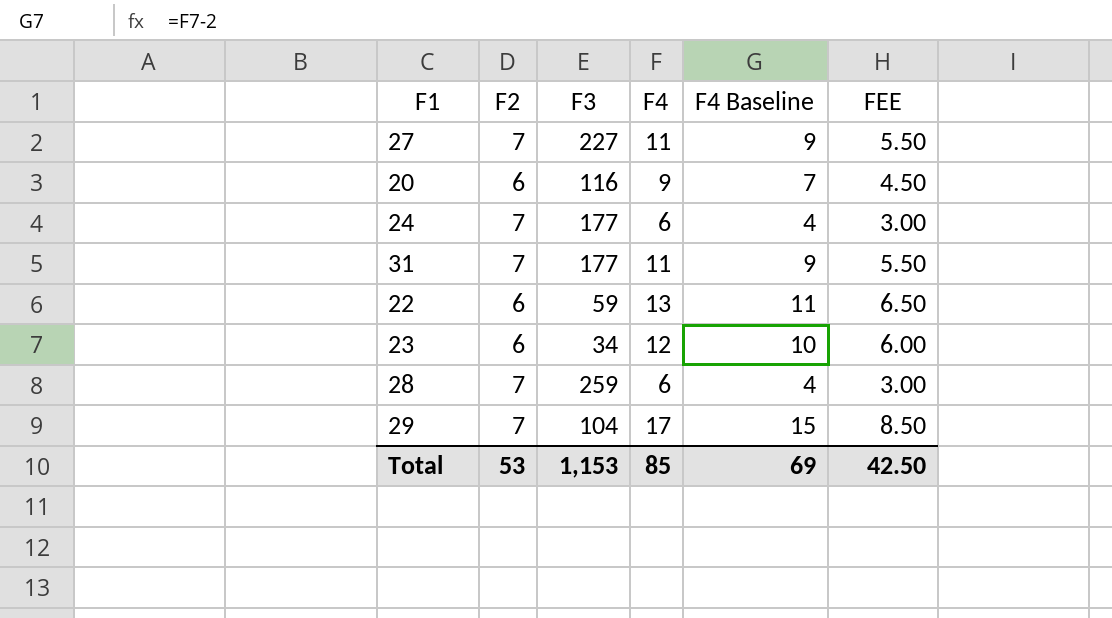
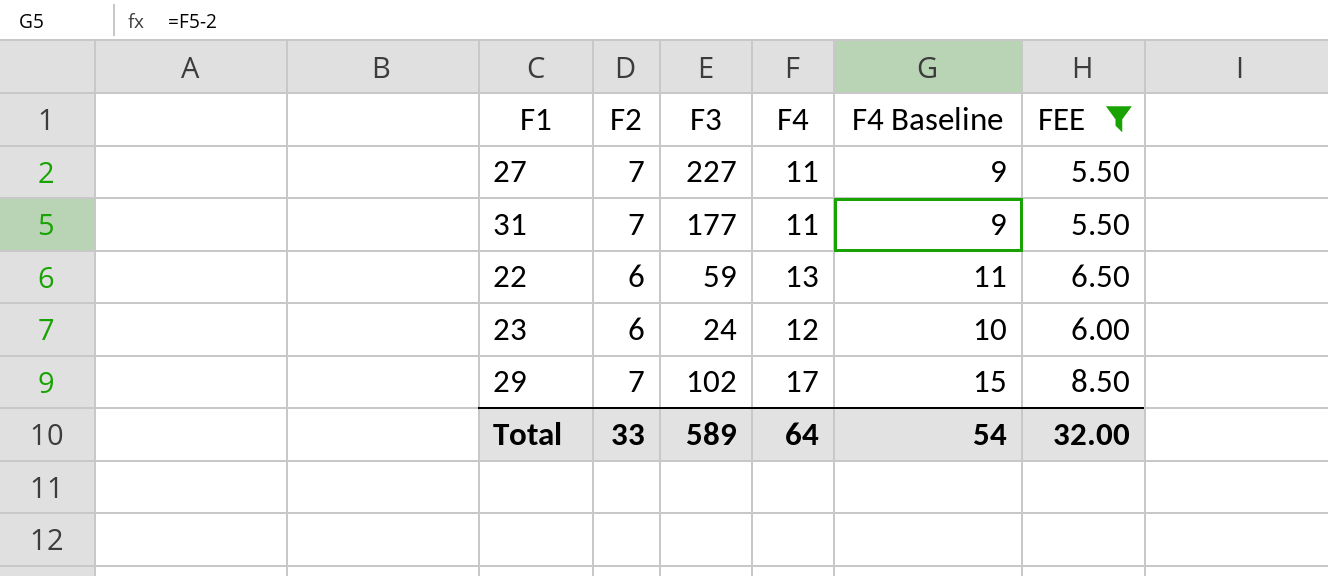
filter: none -> FEE >= 5.50
23 | F3: 34 -> 24
29 | F3: 104 -> 102
Total | F2: 53 -> 33
Total | F3: 1,153 -> 589
Total | F4: 85 -> 64
Total | F4 Baseline: 69 -> 54
Total | FEE: 42.50 -> 32.00

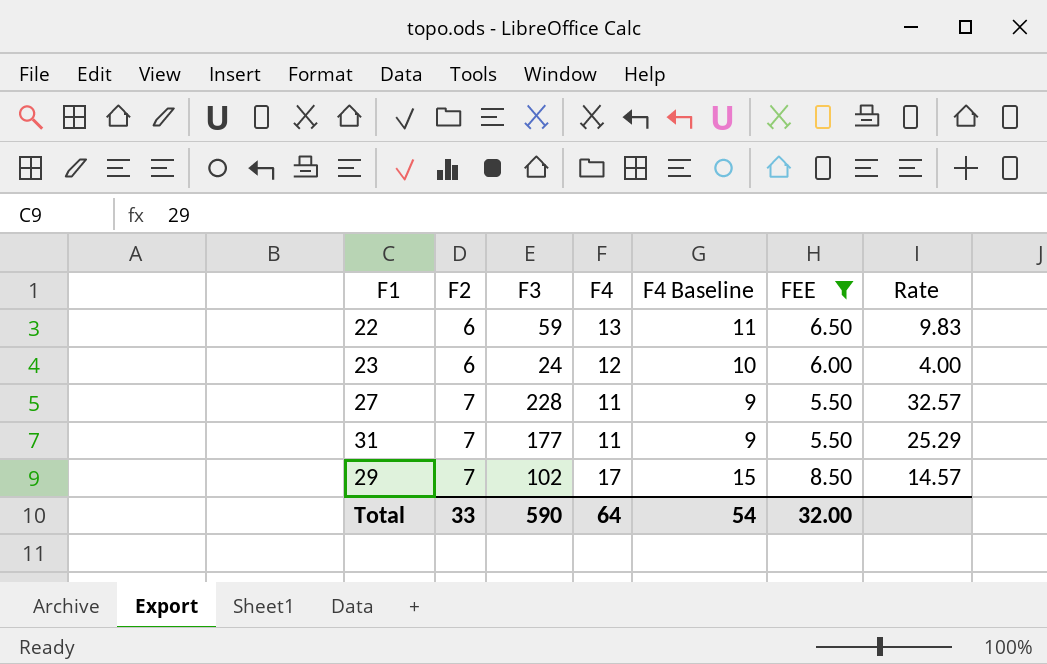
row order: none -> F2 ascending
column Rate | formula: none -> [F3] / [F2]
27 | F3: 227 -> 228
Total | F3: 589 -> 590

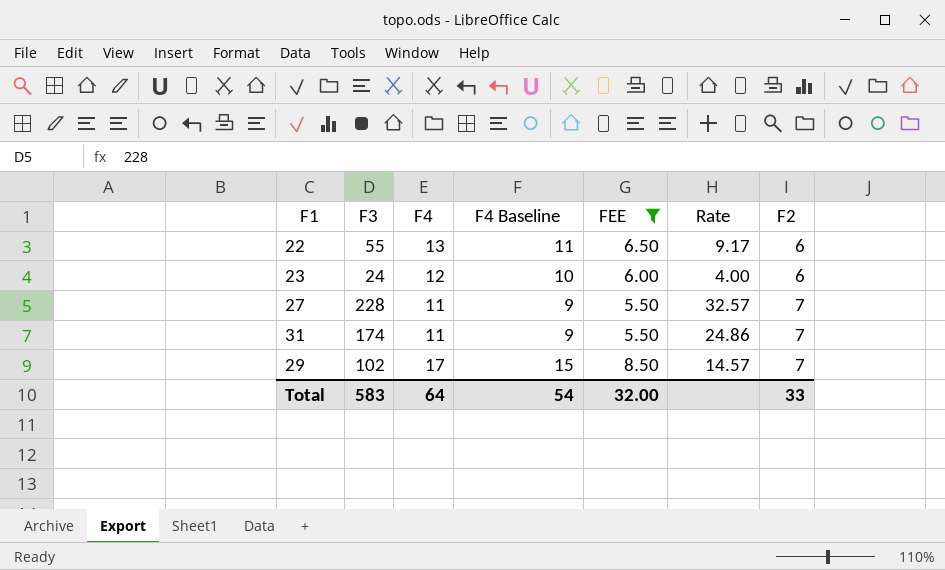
column F2 | position: 2 -> 7
22 | F3: 59 -> 55
22 | Rate: 9.83 -> 9.17
31 | F3: 177 -> 174
31 | Rate: 25.29 -> 24.86
Total | F3: 590 -> 583

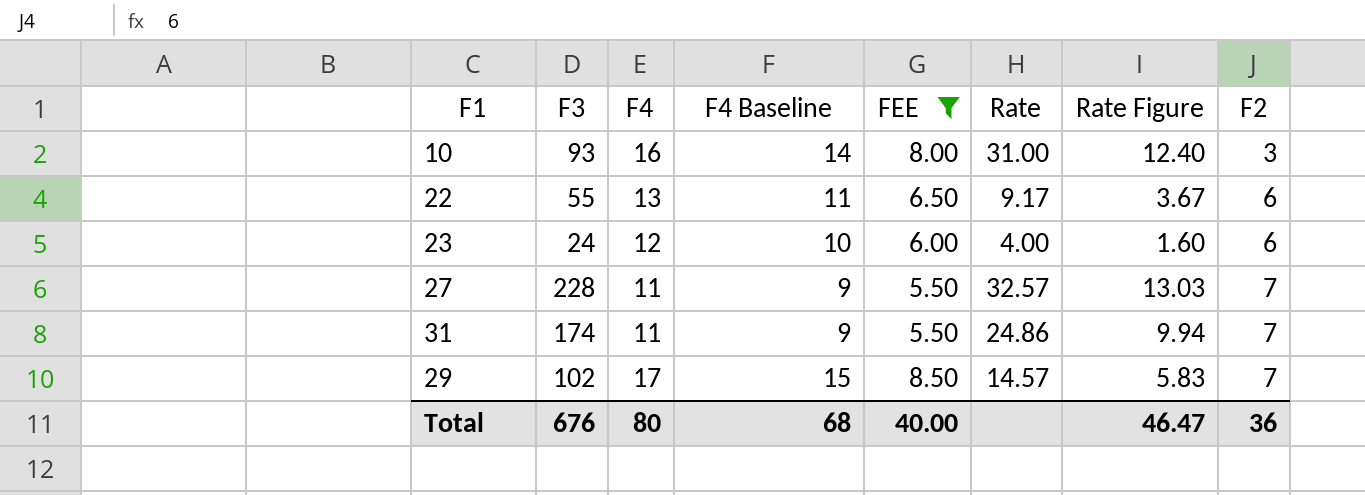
column Rate Figure | formula: none -> [Rate] * 0.4
row 10: none -> 93 | 16 | 14 | 8.00 | 31.00 | 12.40 | 3
Total | F3: 583 -> 676
Total | F4: 64 -> 80
Total | F4 Baseline: 54 -> 68
Total | FEE: 32.00 -> 40.00
Total | F2: 33 -> 36

